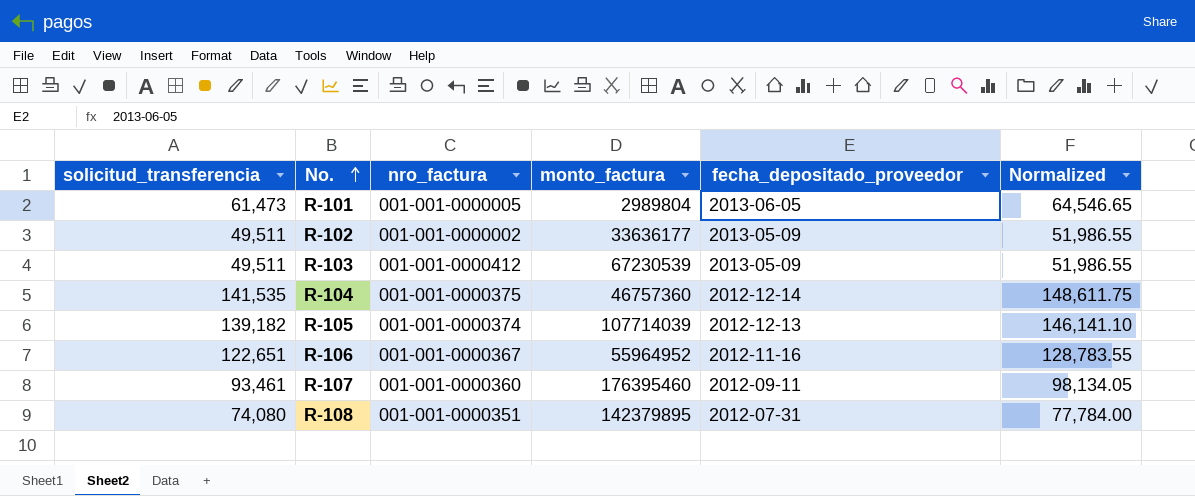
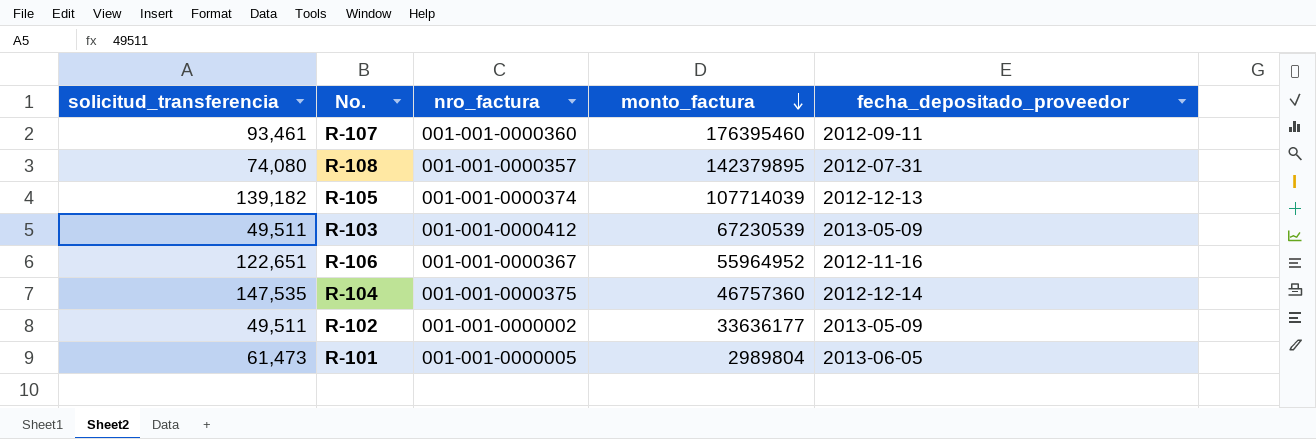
row order: No. ascending -> monto_factura descending
column Normalized | formula: [solicitud_transferencia] * 1.05 -> none
R-108 | nro_factura: 001-001-0000351 -> 001-001-0000357
R-104 | solicitud_transferencia: 141,535 -> 147,535

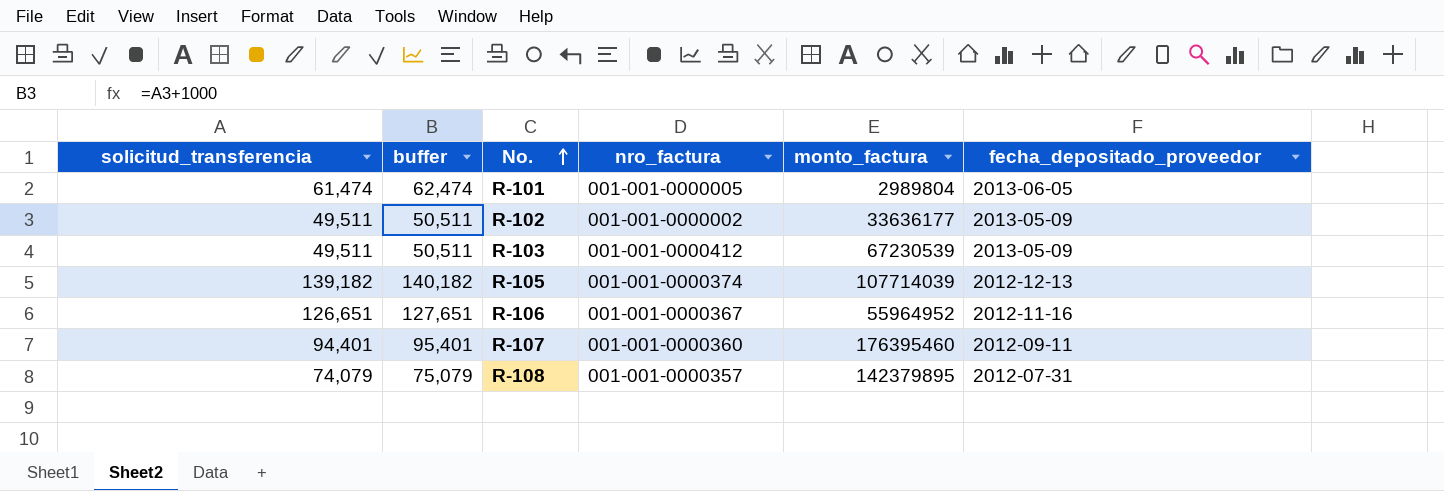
row order: monto_factura descending -> No. ascending
column buffer | formula: none -> [solicitud_transferencia] + 1000
row R-104: 147,535 | 001-001-0000375 | 46757360 | 2012-12-14 -> none
R-101 | solicitud_transferencia: 61,473 -> 61,474
R-106 | solicitud_transferencia: 122,651 -> 126,651
R-107 | solicitud_transferencia: 93,461 -> 94,401
R-108 | solicitud_transferencia: 74,080 -> 74,079

